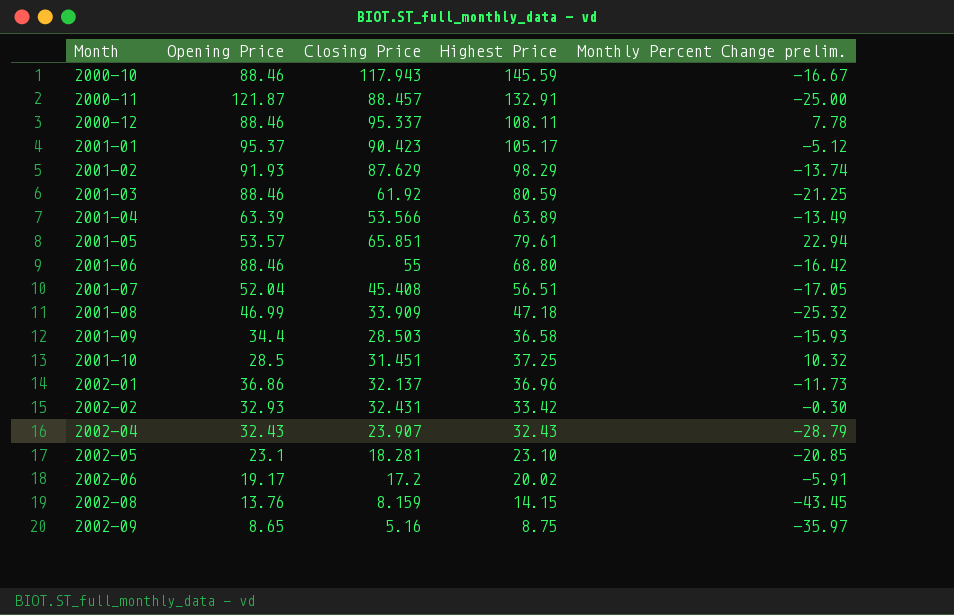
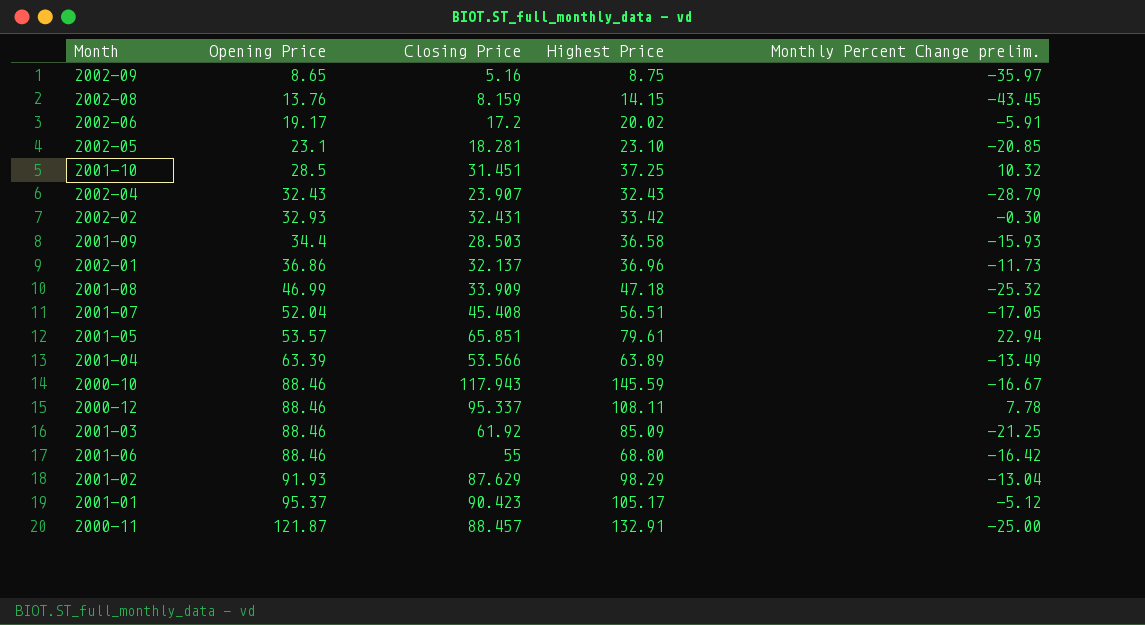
row order: Month ascending -> Opening Price ascending
2001-03 | Highest Price: 80.59 -> 85.09
2001-02 | Monthly Percent Change prelim.: -13.74 -> -13.04

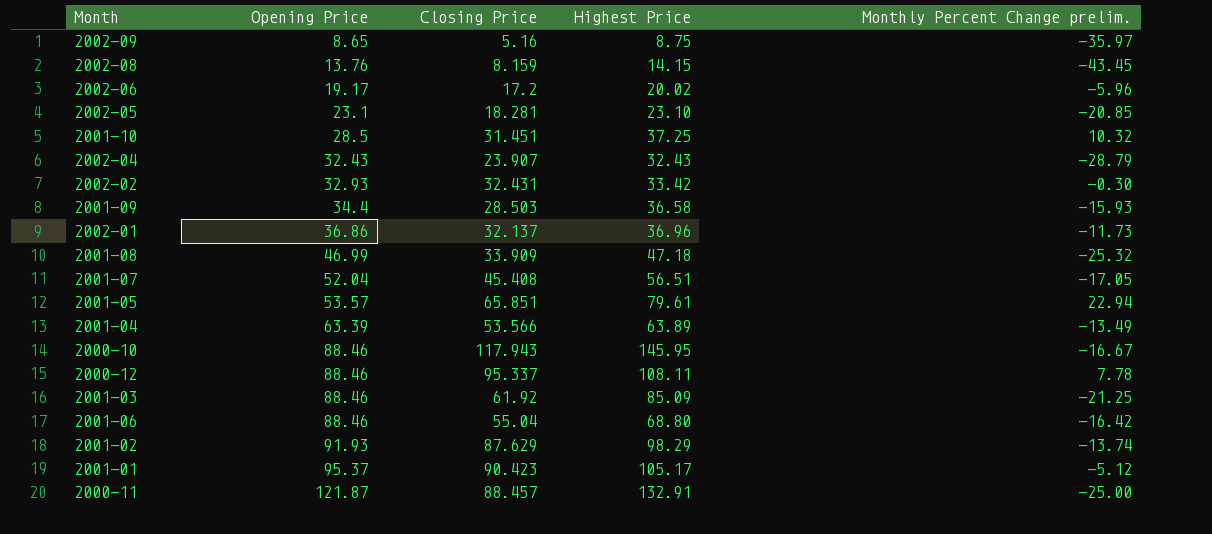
2002-06 | Monthly Percent Change prelim.: -5.91 -> -5.96
2000-10 | Highest Price: 145.59 -> 145.95
2001-06 | Closing Price: 55 -> 55.04
2001-02 | Monthly Percent Change prelim.: -13.04 -> -13.74

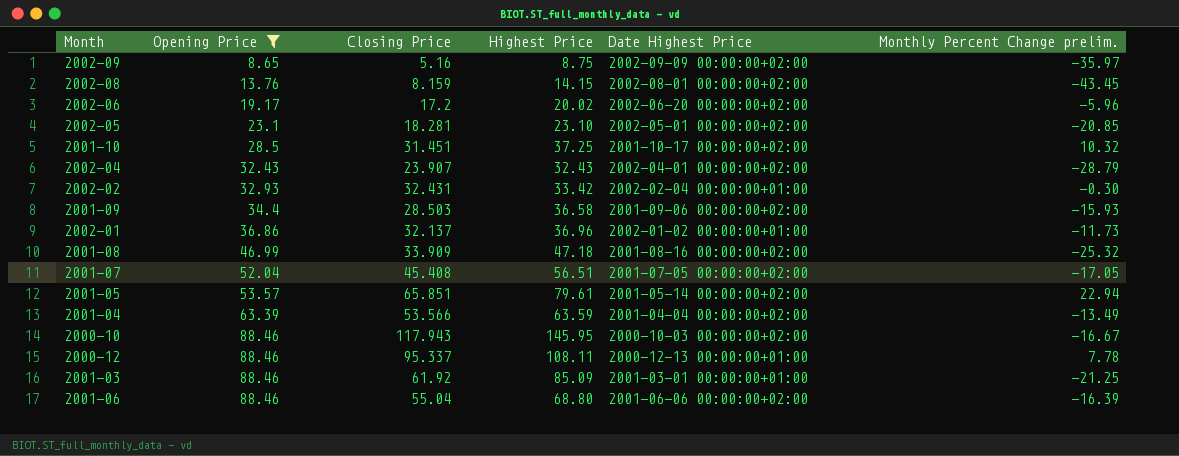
filter: none -> Opening Price <= 88.46
column Date Highest Price | position: none -> 5
2001-04 | Highest Price: 63.89 -> 63.59
2001-06 | Monthly Percent Change prelim.: -16.42 -> -16.39

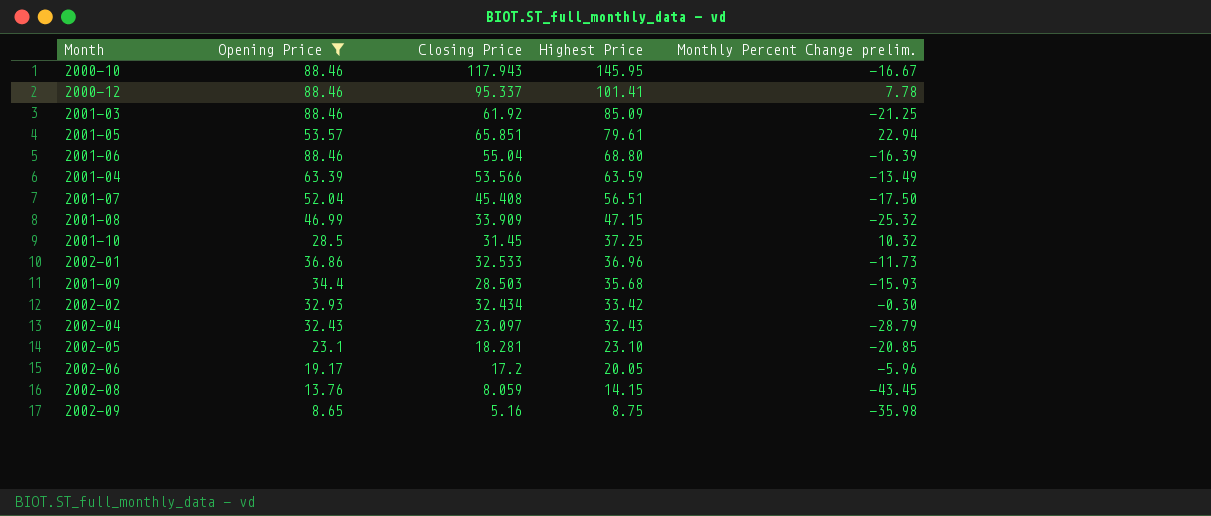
row order: Opening Price ascending -> Highest Price descending
column Date Highest Price | position: 5 -> none
2000-12 | Highest Price: 108.11 -> 101.41
2001-07 | Monthly Percent Change prelim.: -17.05 -> -17.50
2001-08 | Highest Price: 47.18 -> 47.15
2001-10 | Closing Price: 31.451 -> 31.45
2002-01 | Closing Price: 32.137 -> 32.533
2001-09 | Highest Price: 36.58 -> 35.68
2002-02 | Closing Price: 32.431 -> 32.434
2002-04 | Closing Price: 23.907 -> 23.097
2002-06 | Highest Price: 20.02 -> 20.05
2002-08 | Closing Price: 8.159 -> 8.059
2002-09 | Monthly Percent Change prelim.: -35.97 -> -35.98

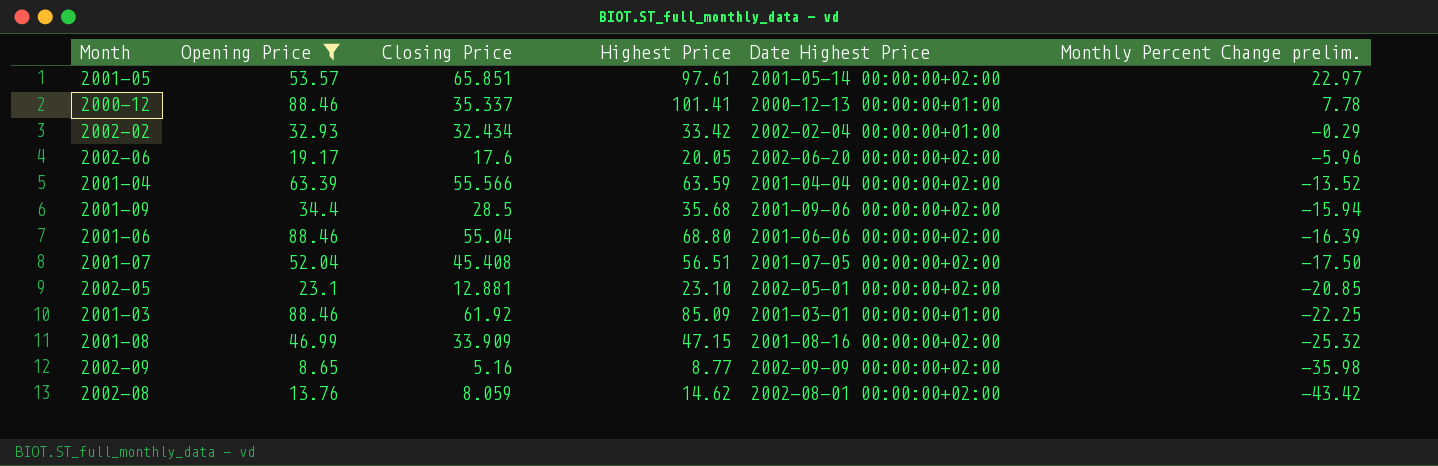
row order: Highest Price descending -> Monthly Percent Change prelim. descending
column Date Highest Price | position: none -> 5
row 2000-10: 88.46 | 117.943 | 145.95 | -16.67 -> none
row 2001-10: 28.5 | 31.45 | 37.25 | 10.32 -> none
row 2002-01: 36.86 | 32.533 | 36.96 | -11.73 -> none
row 2002-04: 32.43 | 23.097 | 32.43 | -28.79 -> none
2001-05 | Highest Price: 79.61 -> 97.61
2001-05 | Monthly Percent Change prelim.: 22.94 -> 22.97
2000-12 | Closing Price: 95.337 -> 35.337
2002-02 | Monthly Percent Change prelim.: -0.30 -> -0.29
2002-06 | Closing Price: 17.2 -> 17.6
2001-04 | Closing Price: 53.566 -> 55.566
2001-04 | Monthly Percent Change prelim.: -13.49 -> -13.52
2001-09 | Closing Price: 28.503 -> 28.5
2001-09 | Monthly Percent Change prelim.: -15.93 -> -15.94
2002-05 | Closing Price: 18.281 -> 12.881
2001-03 | Monthly Percent Change prelim.: -21.25 -> -22.25
2002-09 | Highest Price: 8.75 -> 8.77
2002-08 | Highest Price: 14.15 -> 14.62
2002-08 | Monthly Percent Change prelim.: -43.45 -> -43.42

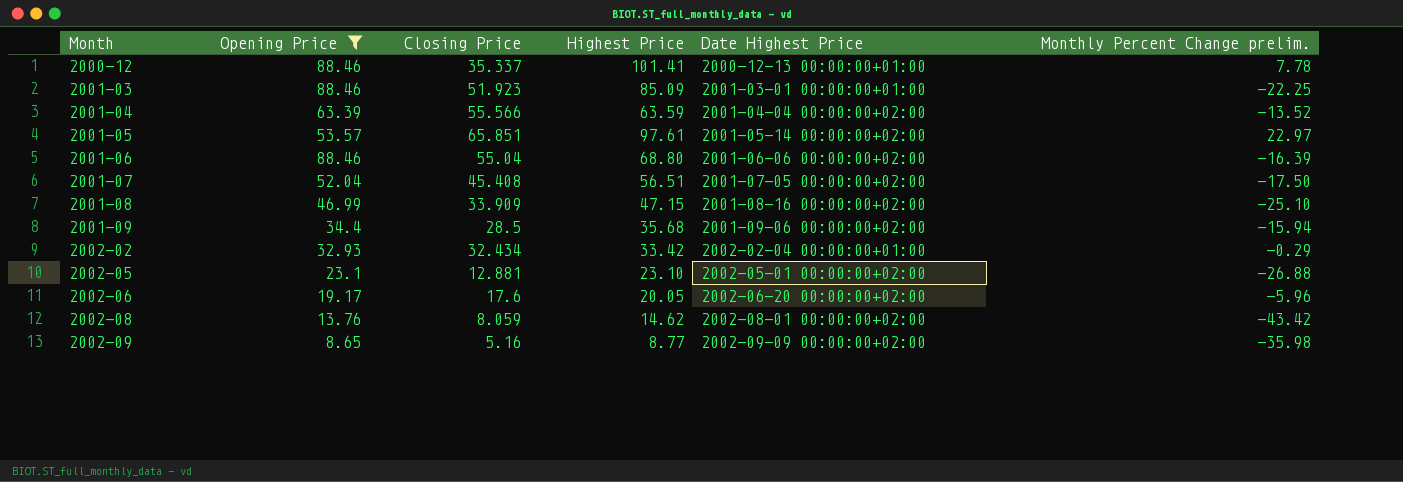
row order: Monthly Percent Change prelim. descending -> Month ascending
2001-03 | Closing Price: 61.92 -> 51.923
2001-08 | Monthly Percent Change prelim.: -25.32 -> -25.10
2002-05 | Monthly Percent Change prelim.: -20.85 -> -26.88

